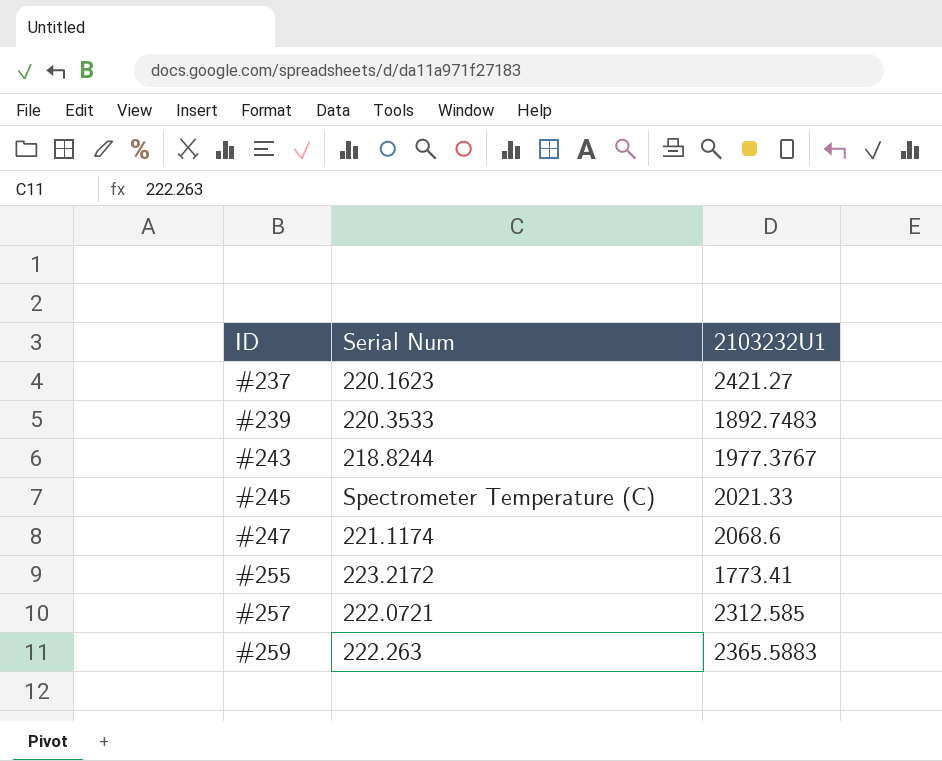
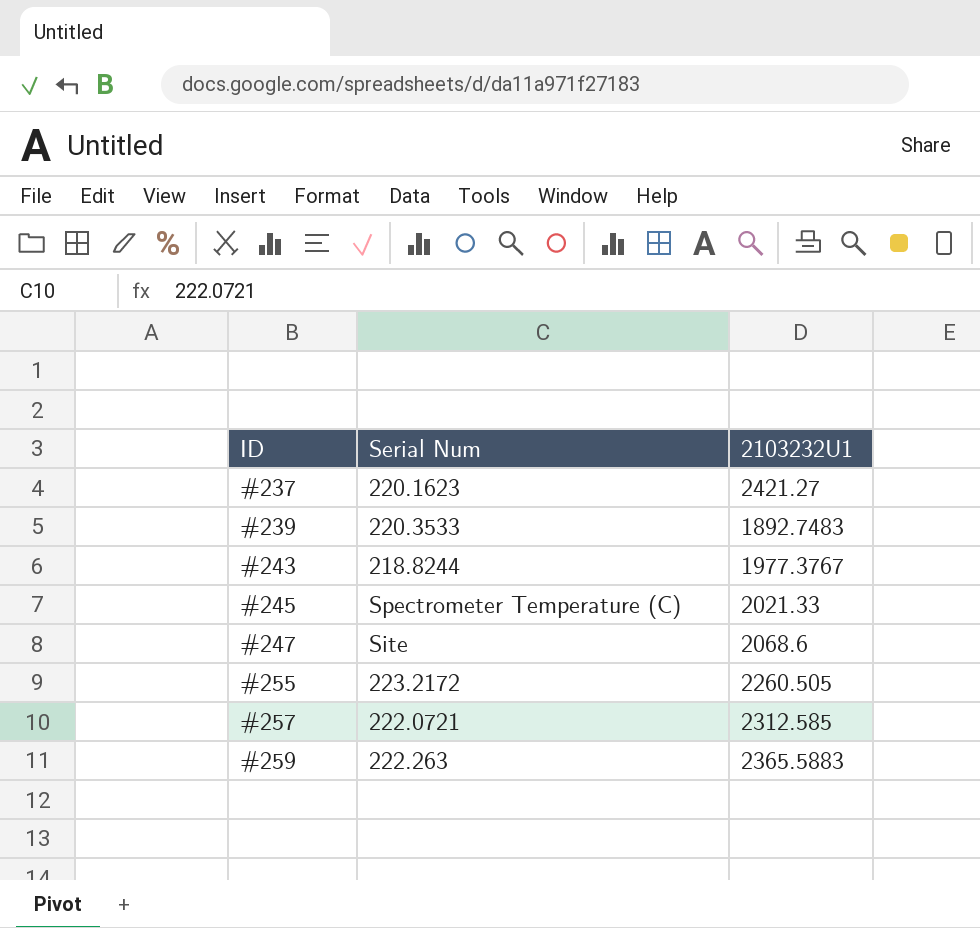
#247 | Serial Num: 221.1174 -> Site
#255 | 2103232U1: 1773.41 -> 2260.505

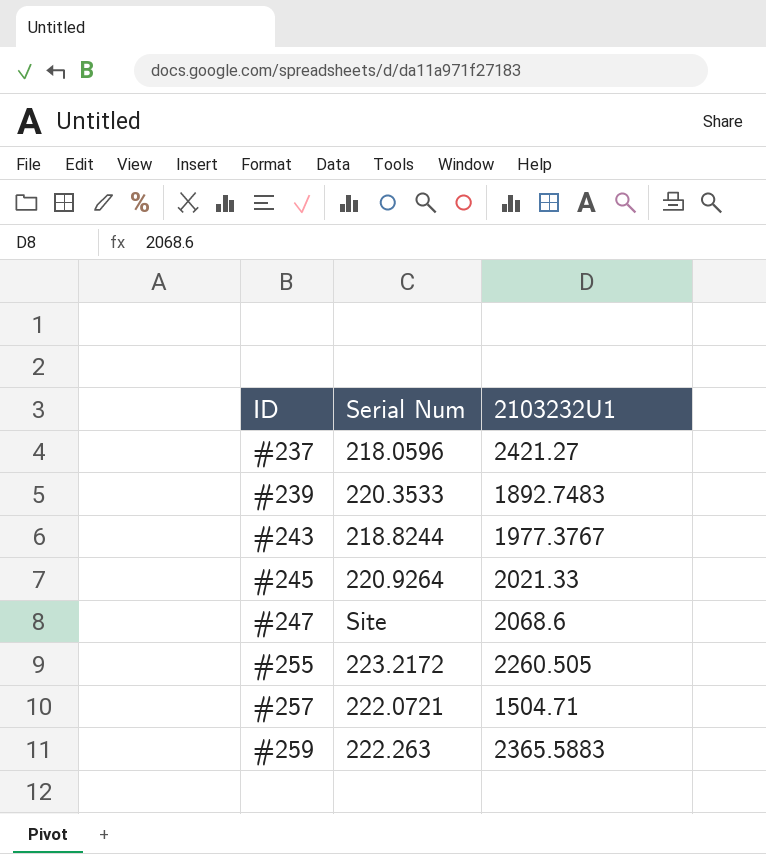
#237 | Serial Num: 220.1623 -> 218.0596
#245 | Serial Num: Spectrometer Temperature (C) -> 220.9264
#257 | 2103232U1: 2312.585 -> 1504.71

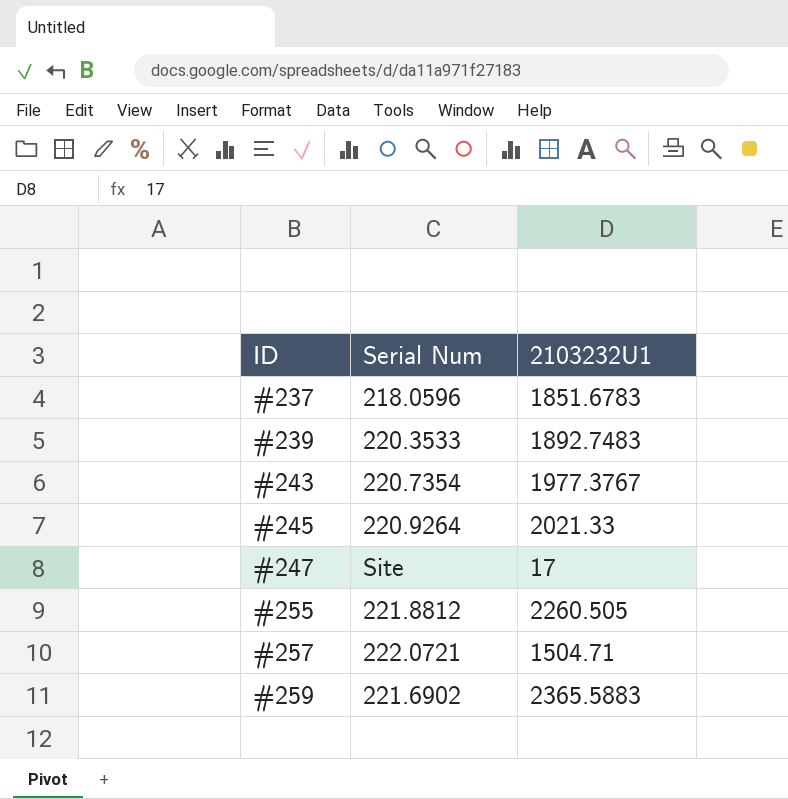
#237 | 2103232U1: 2421.27 -> 1851.6783
#243 | Serial Num: 218.8244 -> 220.7354
#247 | 2103232U1: 2068.6 -> 17
#255 | Serial Num: 223.2172 -> 221.8812
#259 | Serial Num: 222.263 -> 221.6902

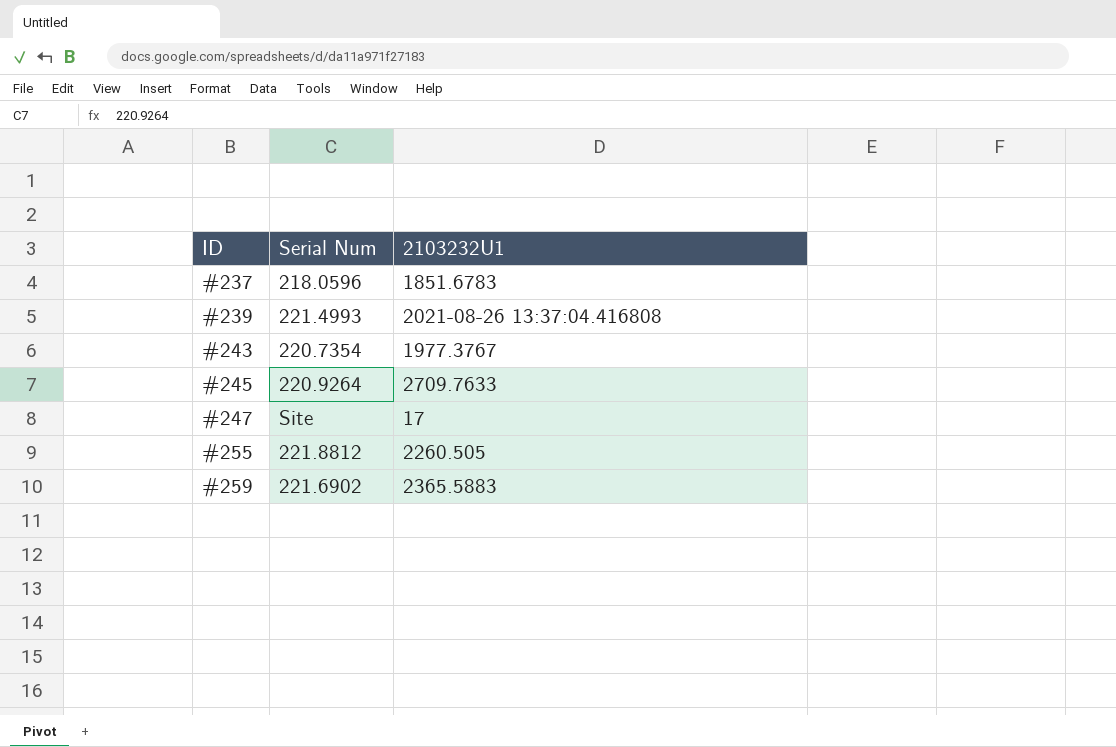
row #257: 222.0721 | 1504.71 -> none
#239 | Serial Num: 220.3533 -> 221.4993
#239 | 2103232U1: 1892.7483 -> 2021-08-26 13:37:04.416808
#245 | 2103232U1: 2021.33 -> 2709.7633

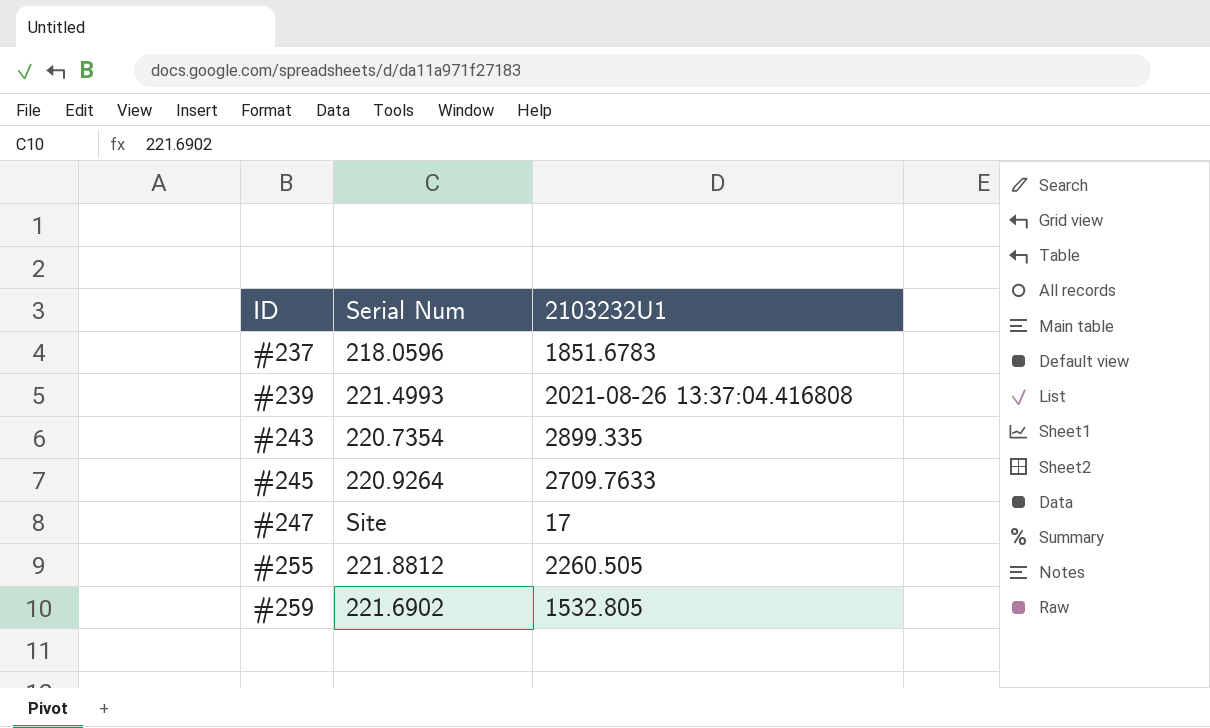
#243 | 2103232U1: 1977.3767 -> 2899.335
#259 | 2103232U1: 2365.5883 -> 1532.805

